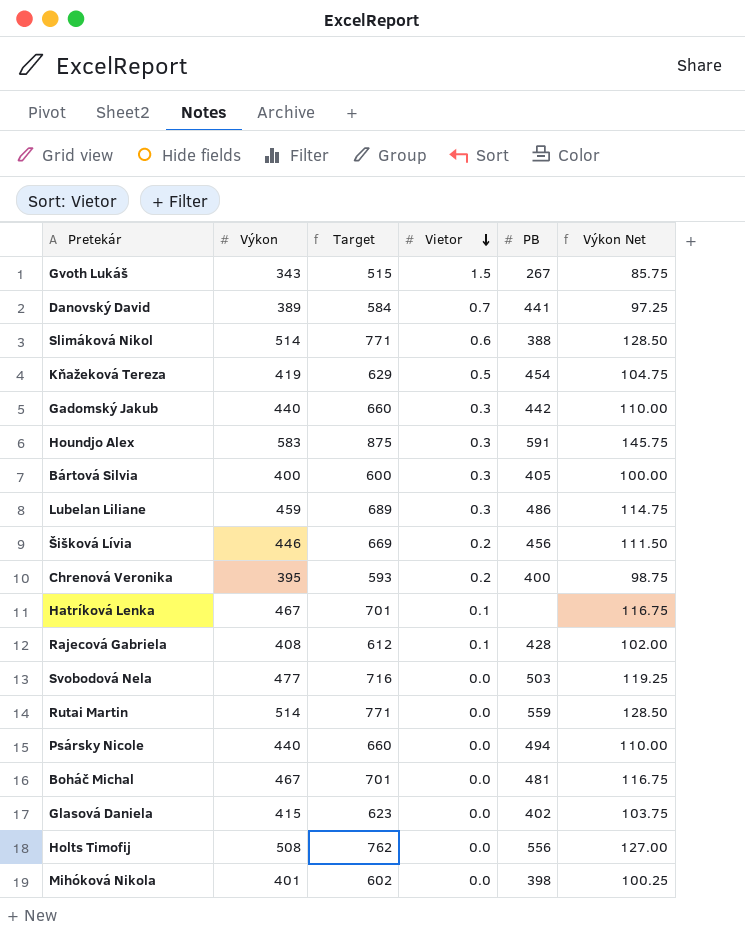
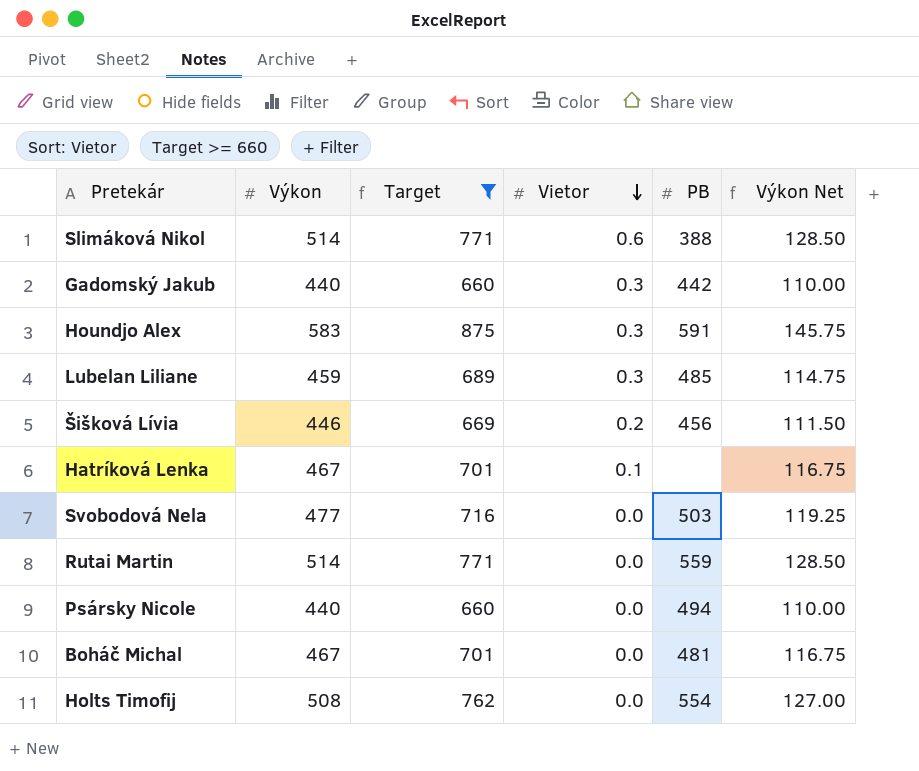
filter: none -> Target >= 660
Lubelan Liliane | PB: 486 -> 485
Holts Timofij | PB: 556 -> 554

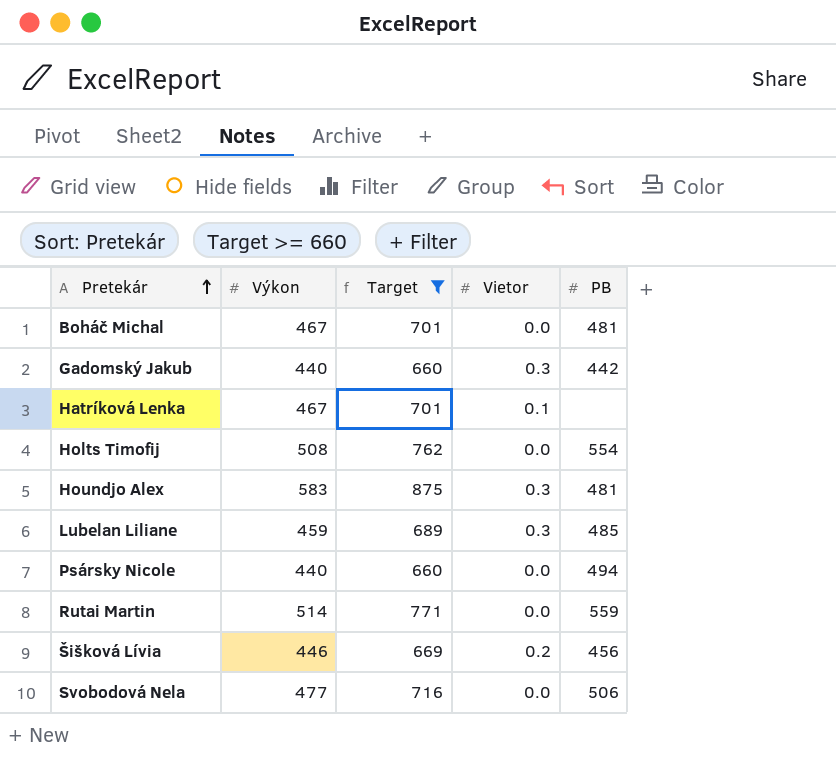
row order: Vietor descending -> Pretekár ascending
column Výkon Net | formula: [Výkon] * 0.25 -> none
row Slimáková Nikol: 514 | 771 | 0.6 | 388 | 128.50 -> none
Houndjo Alex | PB: 591 -> 481
Svobodová Nela | PB: 503 -> 506

